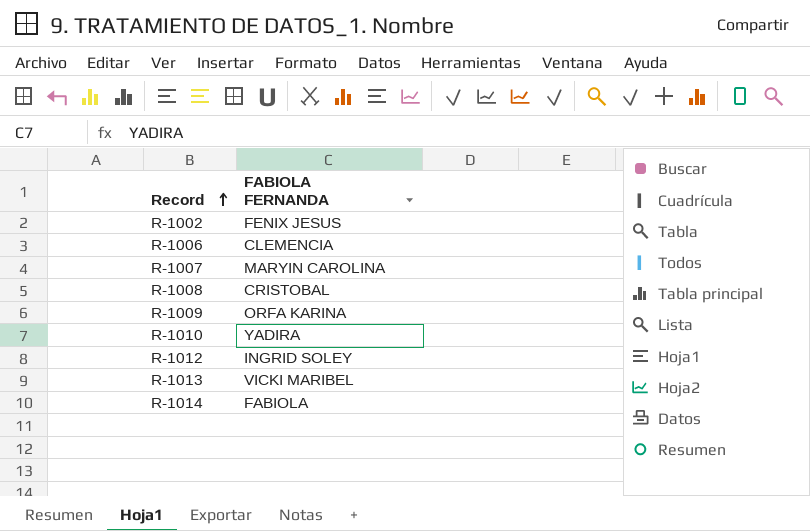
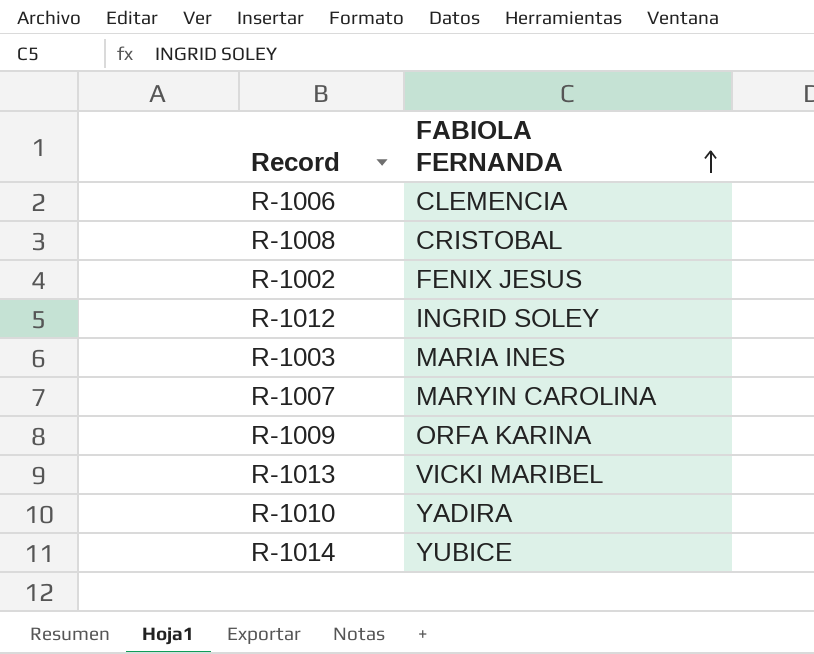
row order: Record ascending -> FABIOLA FERNANDA ascending
row R-1003: none -> MARIA INES
R-1014 | FABIOLA FERNANDA: FABIOLA -> YUBICE

